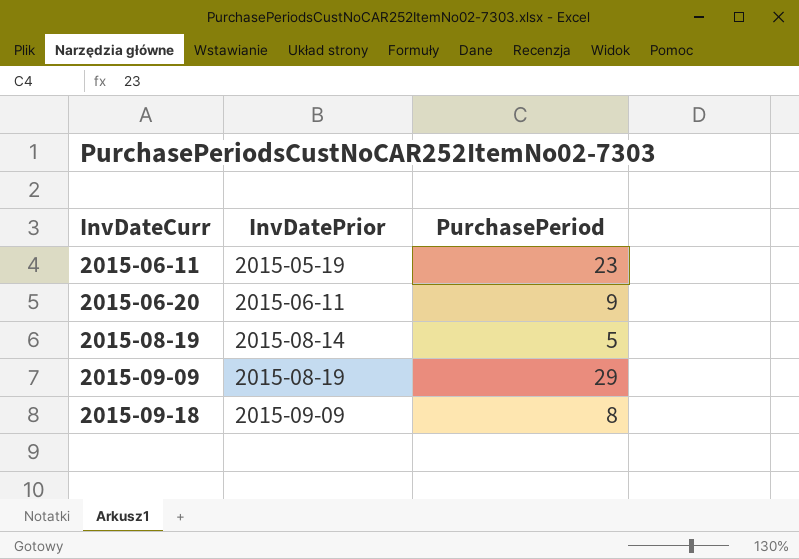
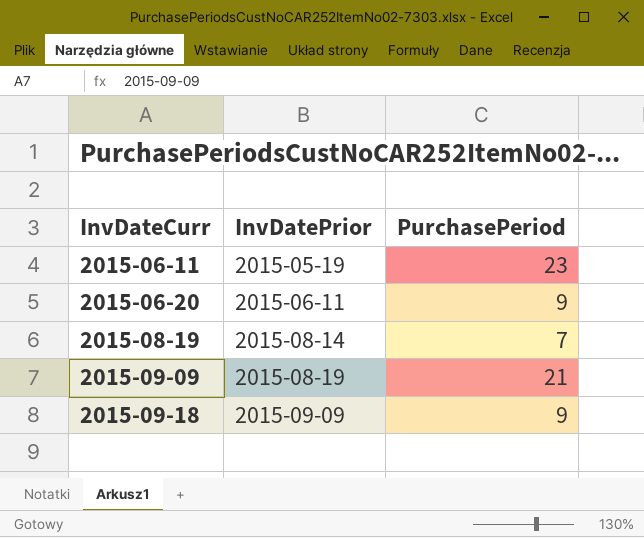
2015-08-19 | PurchasePeriod: 5 -> 7
2015-09-09 | PurchasePeriod: 29 -> 21
2015-09-18 | PurchasePeriod: 8 -> 9

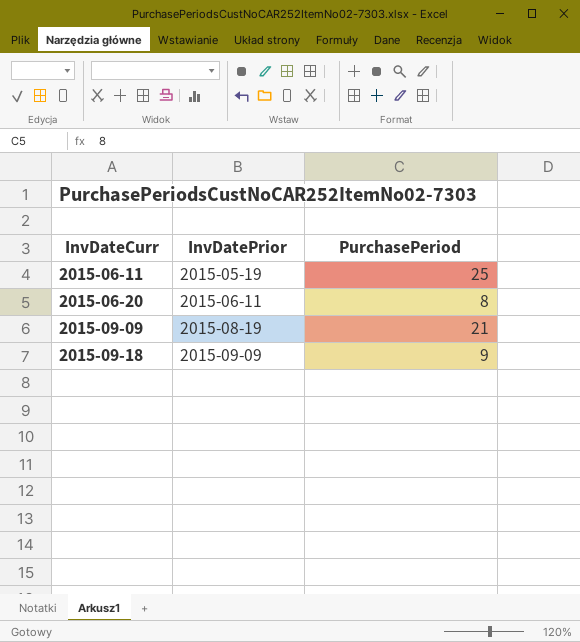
row 2015-08-19: 2015-08-14 | 7 -> none
2015-06-11 | PurchasePeriod: 23 -> 25
2015-06-20 | PurchasePeriod: 9 -> 8

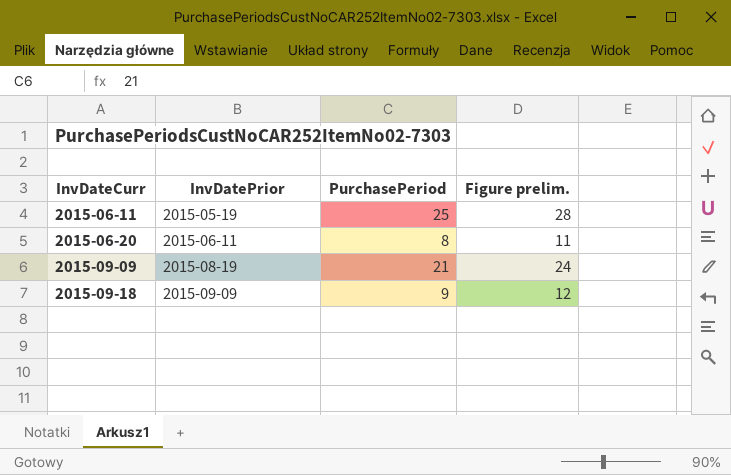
column Figure prelim. | formula: none -> [PurchasePeriod] + 3

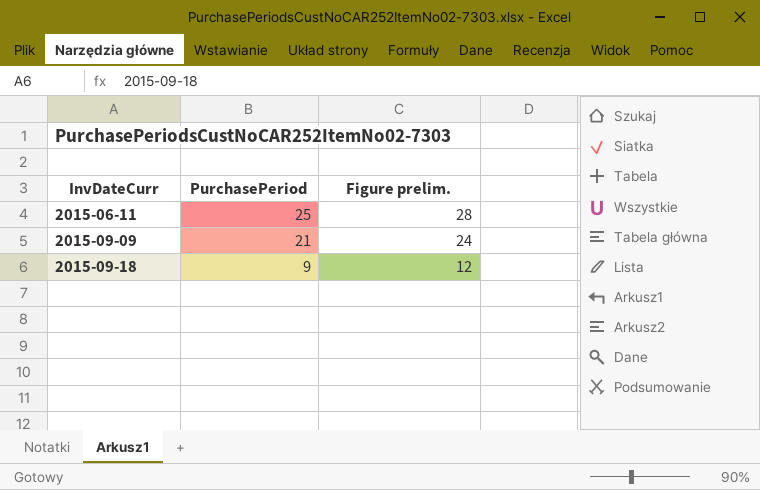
column InvDatePrior | position: 2 -> none
row 2015-06-20: 2015-06-11 | 8 | 11 -> none

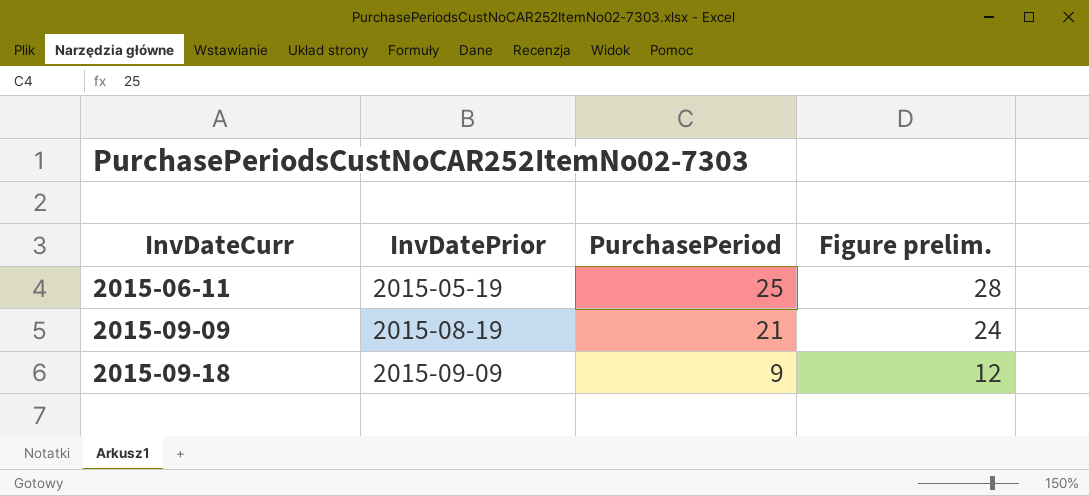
column InvDatePrior | position: none -> 2

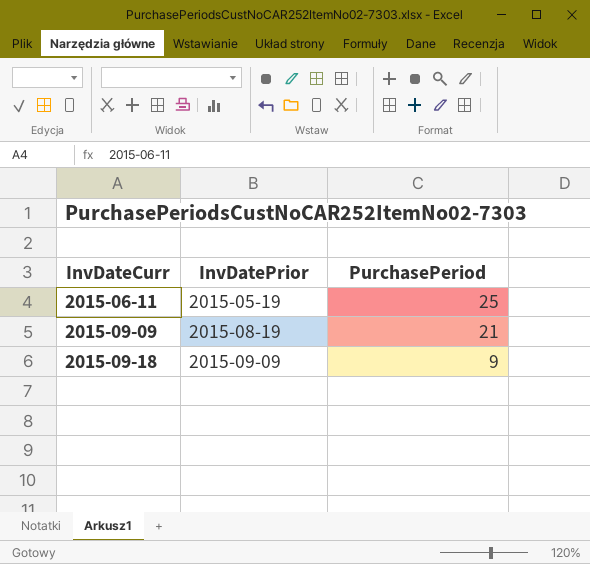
column Figure prelim. | formula: [PurchasePeriod] + 3 -> none

